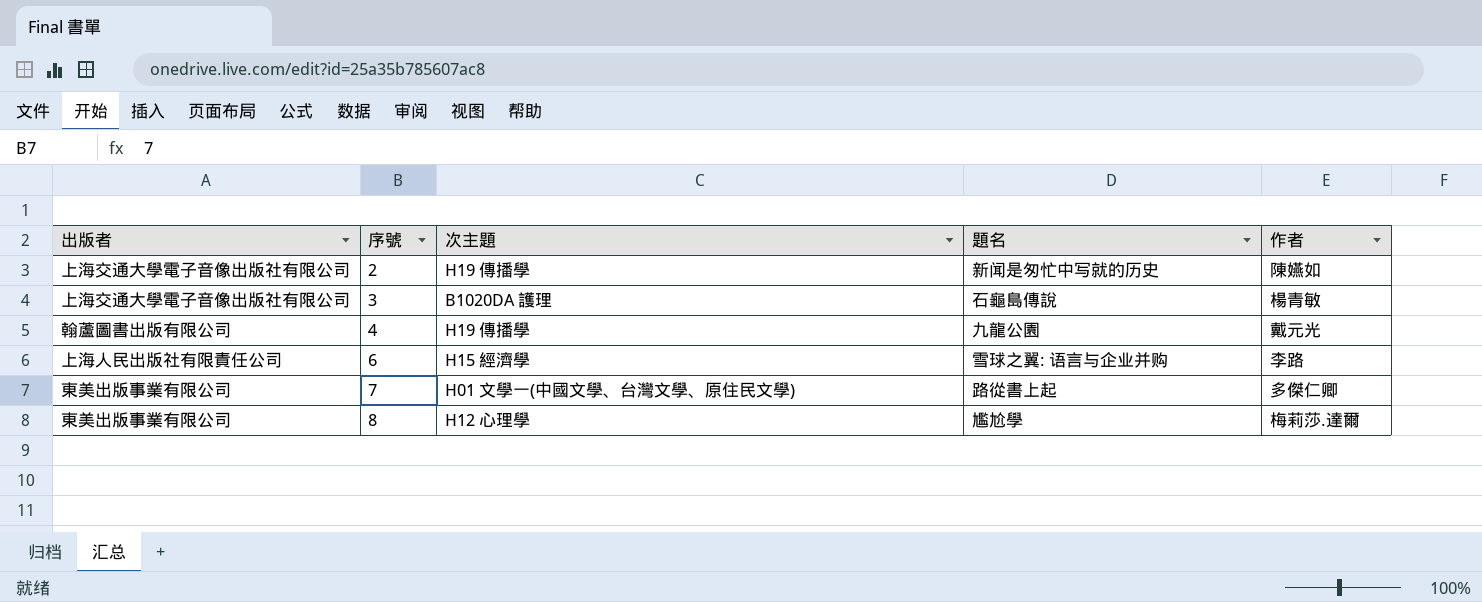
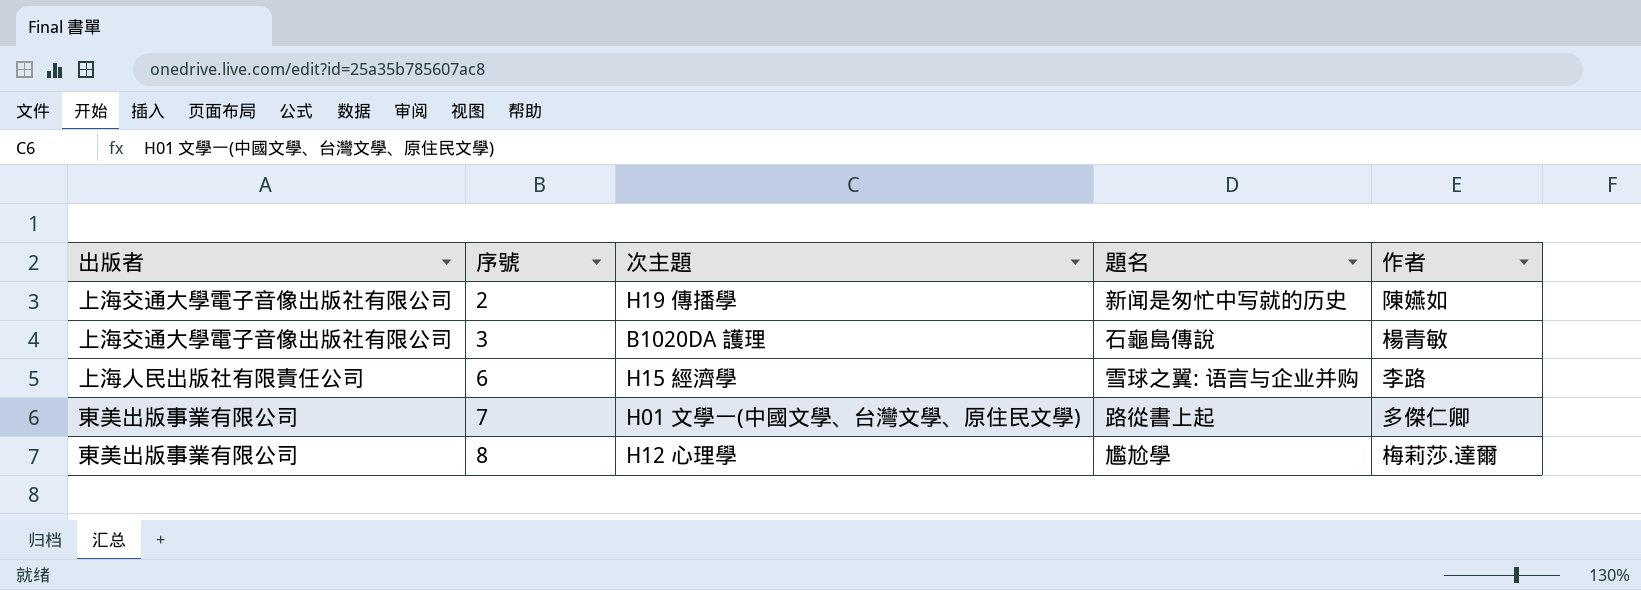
row 4: 翰蘆圖書出版有限公司 | H19 傳播學 | 九龍公園 | 戴元光 -> none

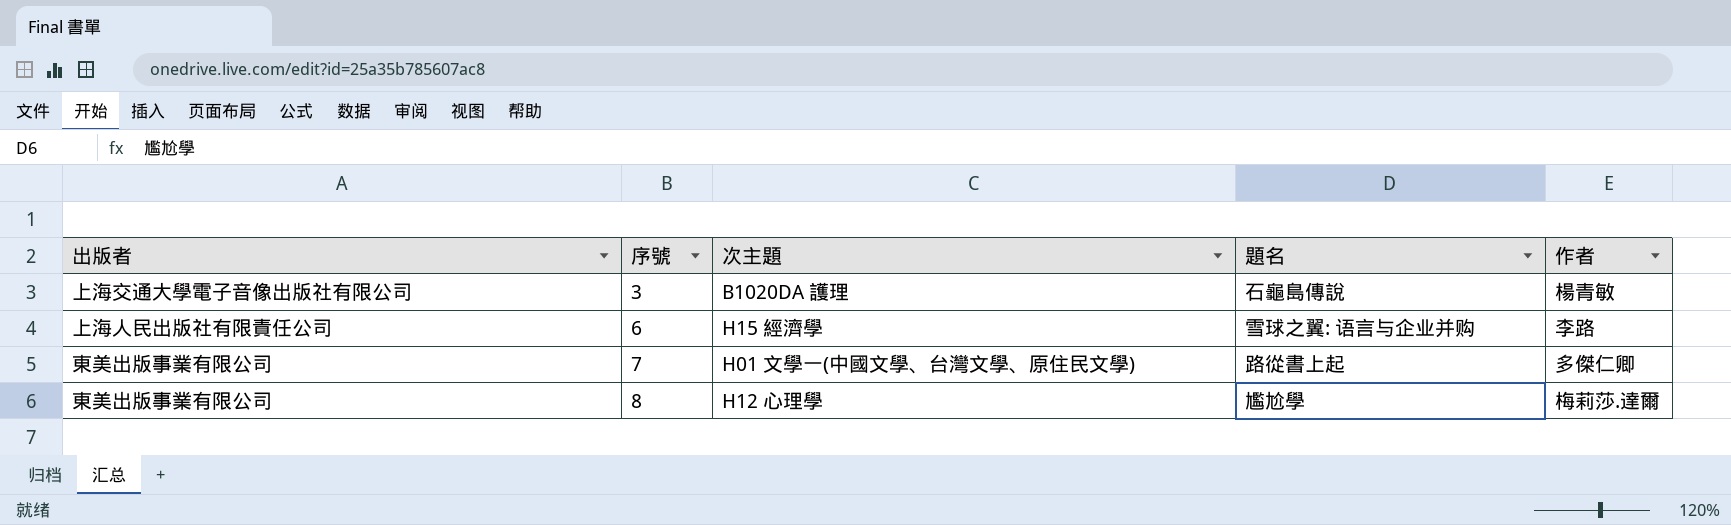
row 2: 上海交通大學電子音像出版社有限公司 | H19 傳播學 | 新闻是匆忙中写就的历史 | 陳嬿如 -> none

